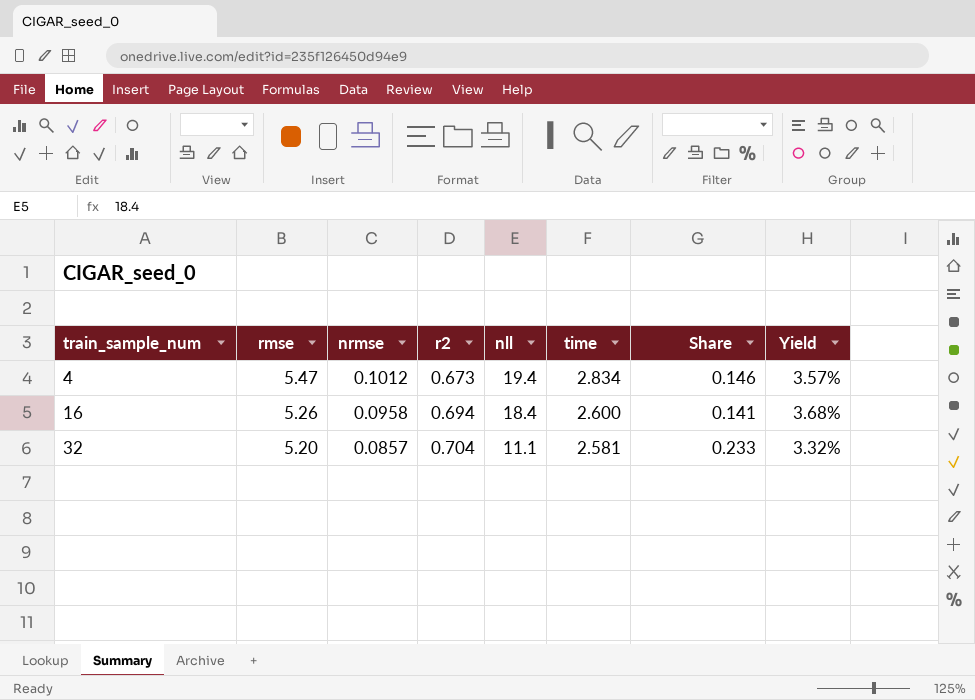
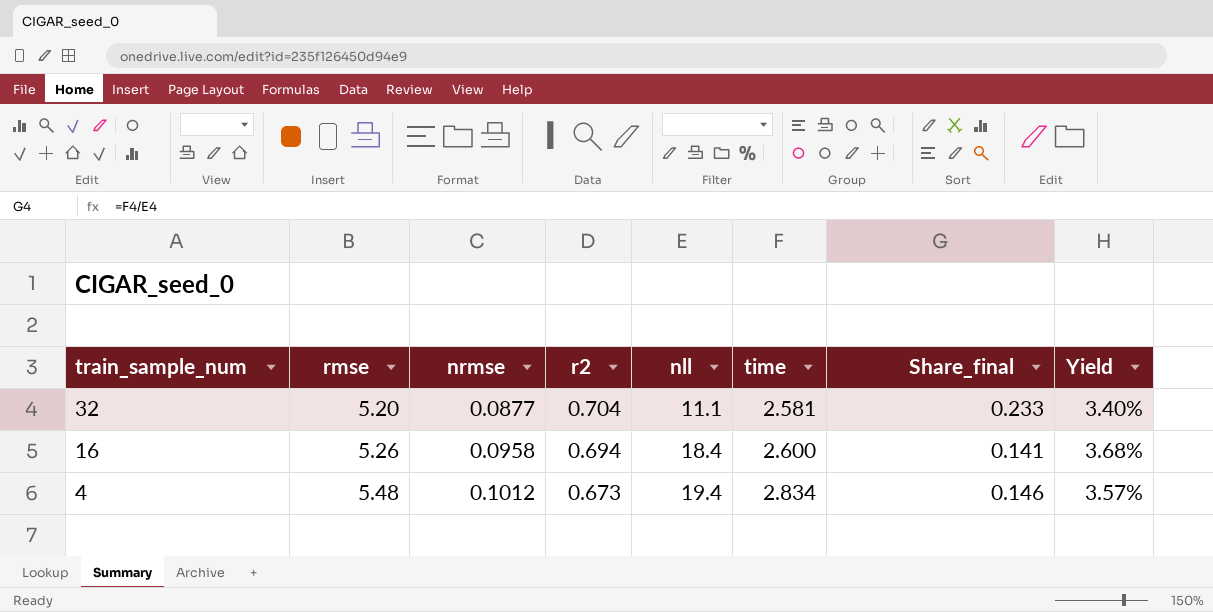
row order: train_sample_num ascending -> train_sample_num descending
column name: Share -> Share_final
32 | nrmse: 0.0857 -> 0.0877
32 | Yield: 3.32% -> 3.40%
4 | rmse: 5.47 -> 5.48

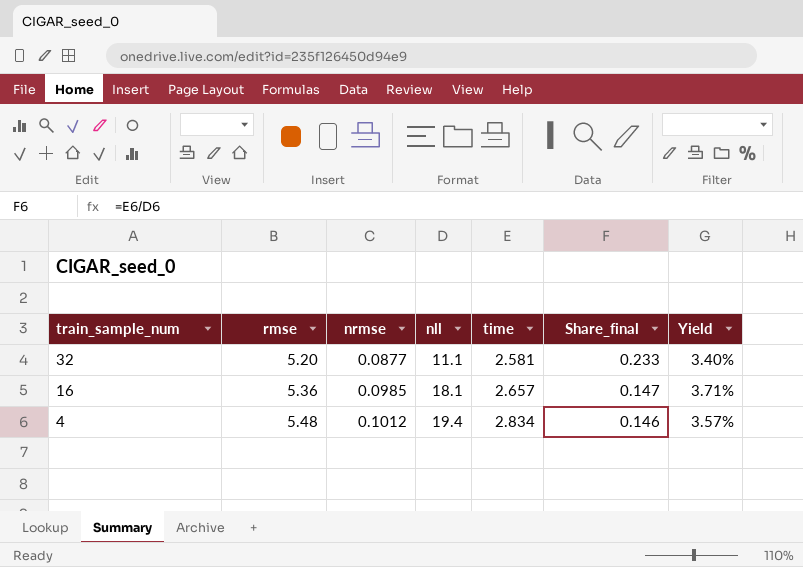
column r2 | position: 4 -> none
16 | rmse: 5.26 -> 5.36
16 | nrmse: 0.0958 -> 0.0985
16 | nll: 18.4 -> 18.1
16 | time: 2.600 -> 2.657
16 | Share_final: 0.141 -> 0.147
16 | Yield: 3.68% -> 3.71%

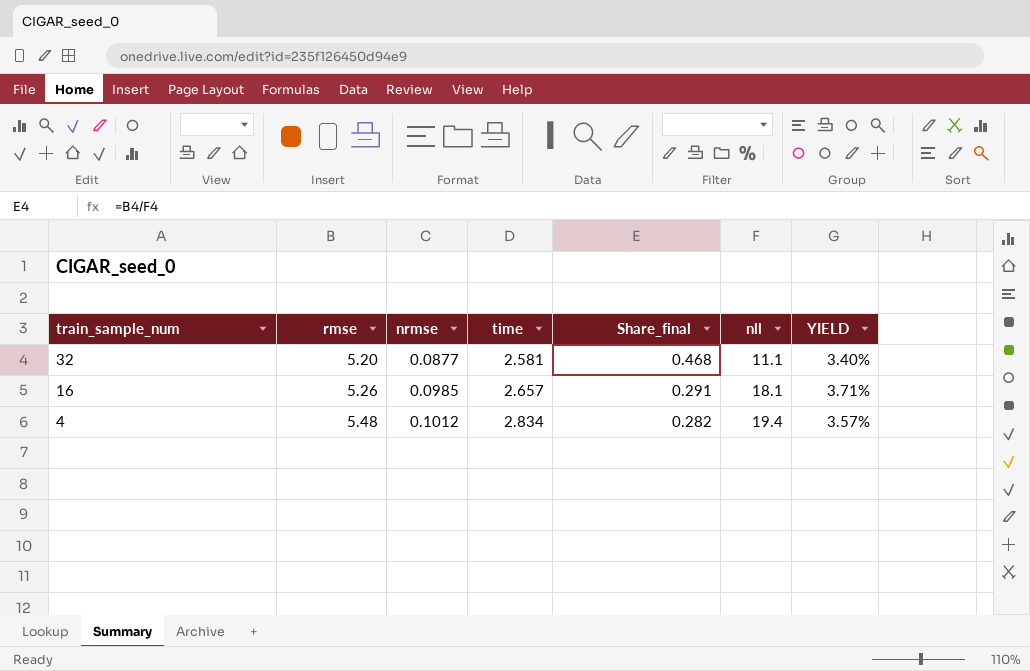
column Share_final | formula: [time] / [nll] -> [rmse] / [nll]
column nll | position: 4 -> 6
column name: Yield -> YIELD
16 | rmse: 5.36 -> 5.26

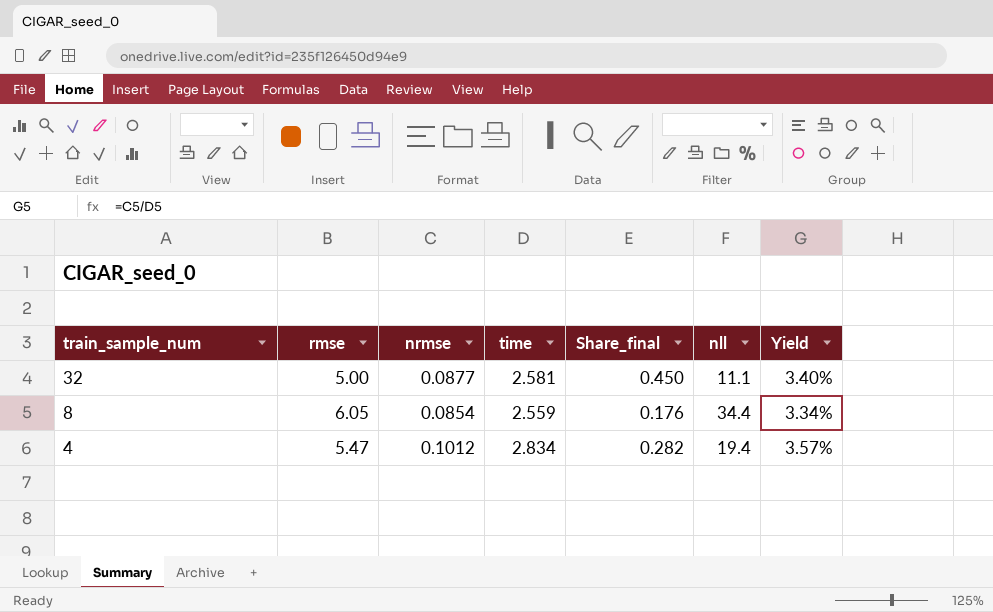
column name: YIELD -> Yield
row 16: 5.26 | 0.0985 | 2.657 | 0.291 | 18.1 | 3.71% -> none
32 | rmse: 5.20 -> 5.00
32 | Share_final: 0.468 -> 0.450
row 8: none -> 6.05 | 0.0854 | 2.559 | 0.176 | 34.4 | 3.34%
4 | rmse: 5.48 -> 5.47

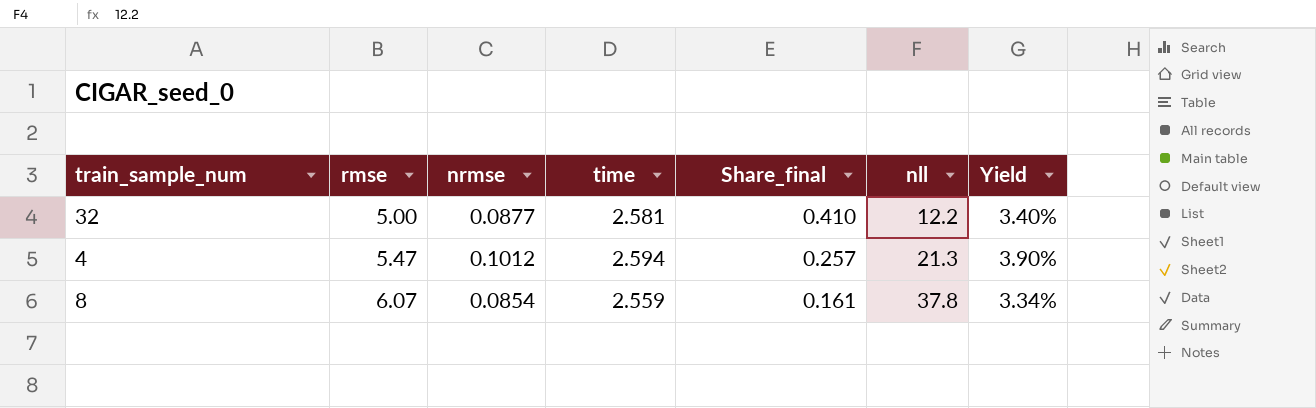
row order: train_sample_num descending -> rmse ascending
32 | Share_final: 0.450 -> 0.410
32 | nll: 11.1 -> 12.2
4 | time: 2.834 -> 2.594
4 | Share_final: 0.282 -> 0.257
4 | nll: 19.4 -> 21.3
4 | Yield: 3.57% -> 3.90%
8 | rmse: 6.05 -> 6.07
8 | Share_final: 0.176 -> 0.161
8 | nll: 34.4 -> 37.8

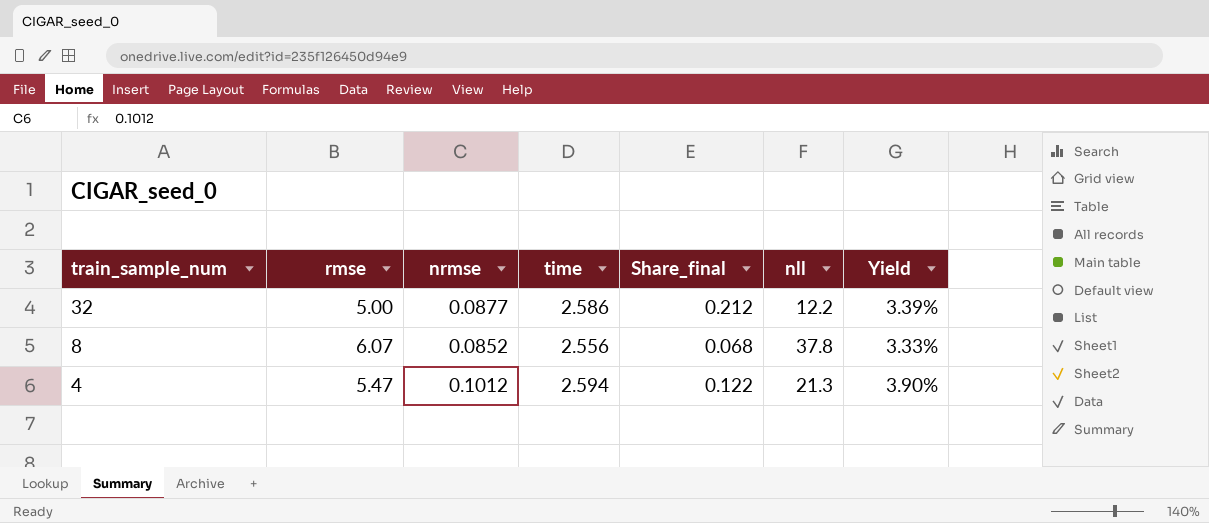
row order: rmse ascending -> train_sample_num descending
column Share_final | formula: [rmse] / [nll] -> [time] / [nll]
32 | time: 2.581 -> 2.586
32 | Yield: 3.40% -> 3.39%
8 | nrmse: 0.0854 -> 0.0852
8 | time: 2.559 -> 2.556
8 | Yield: 3.34% -> 3.33%

